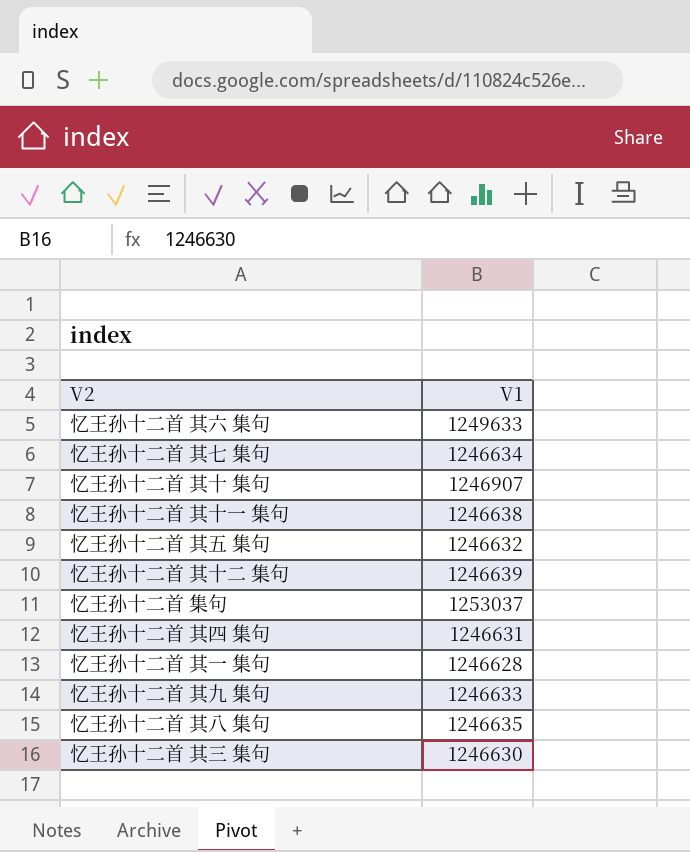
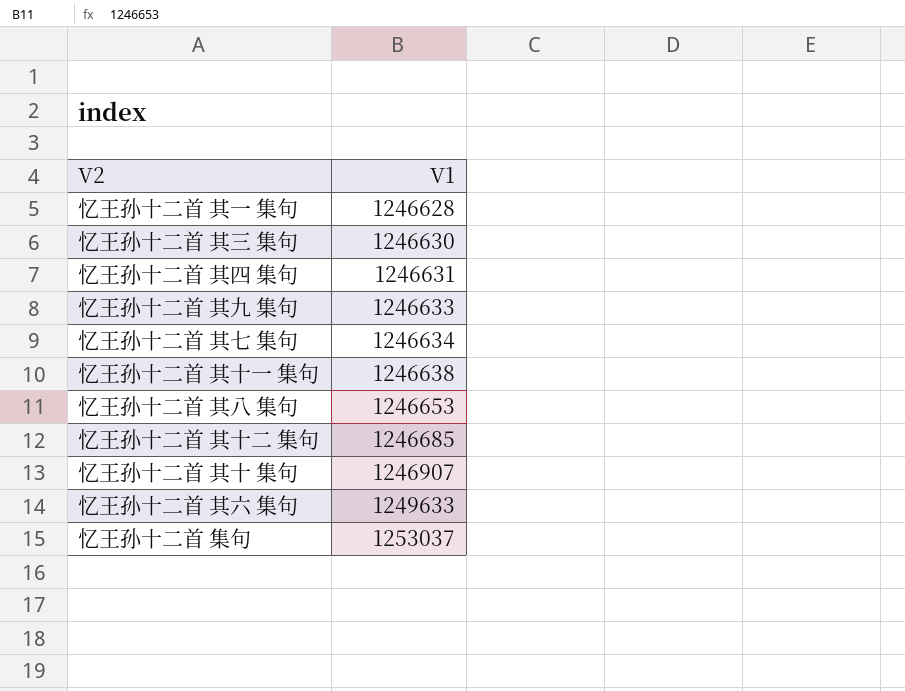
row order: none -> V1 ascending
row 忆王孙十二首 其五 集句: 1246632 -> none
忆王孙十二首 其八 集句 | V1: 1246635 -> 1246653
忆王孙十二首 其十二 集句 | V1: 1246639 -> 1246685

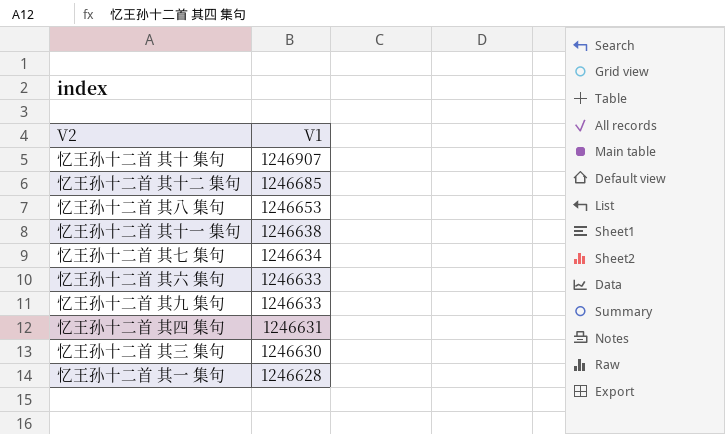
row order: V1 ascending -> V1 descending
row 忆王孙十二首 集句: 1253037 -> none
忆王孙十二首 其六 集句 | V1: 1249633 -> 1246633

